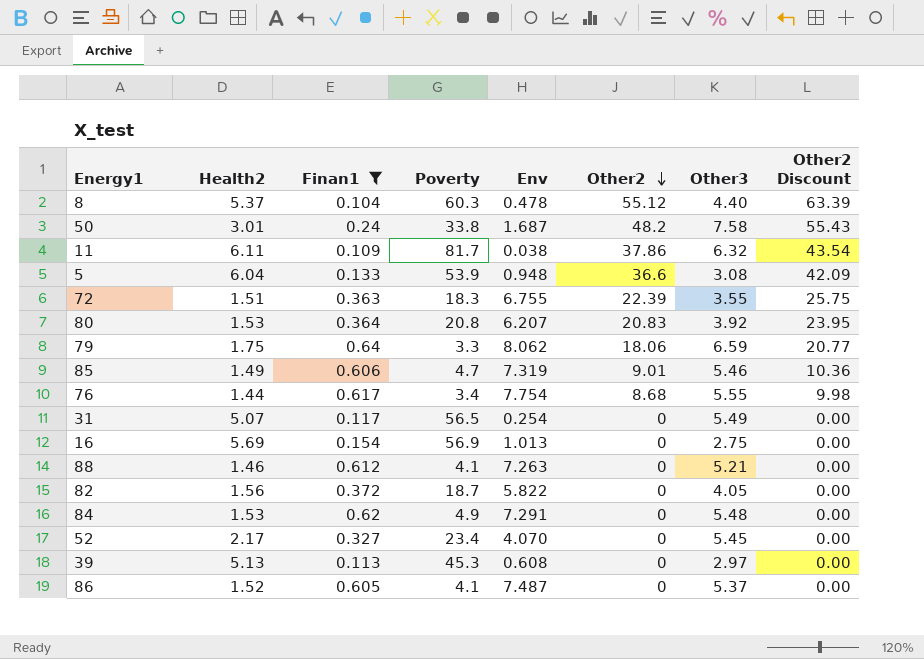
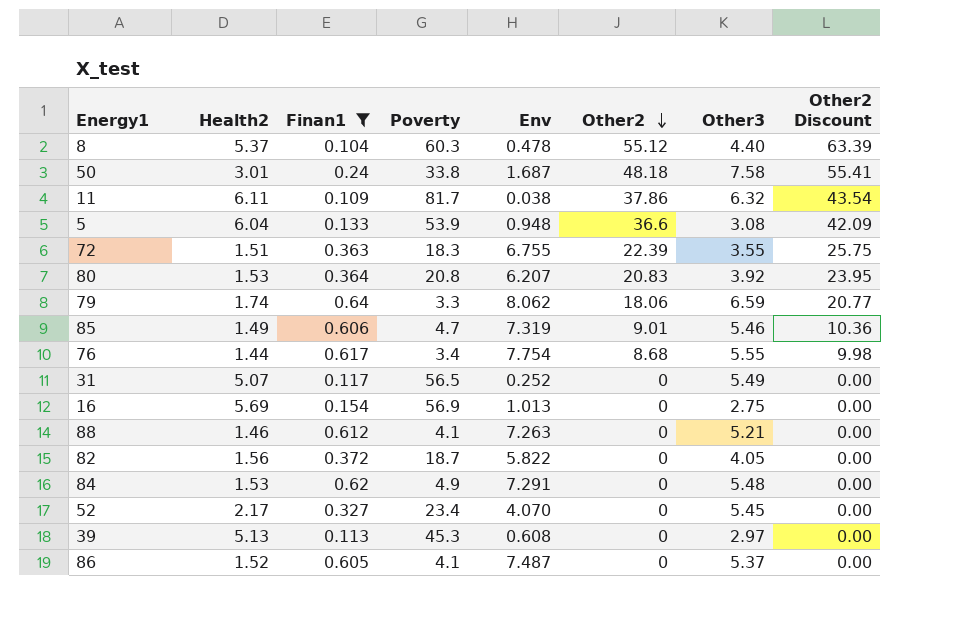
50 | Other2: 48.2 -> 48.18
50 | Other2 Discount: 55.43 -> 55.41
79 | Health2: 1.75 -> 1.74
31 | Env: 0.254 -> 0.252

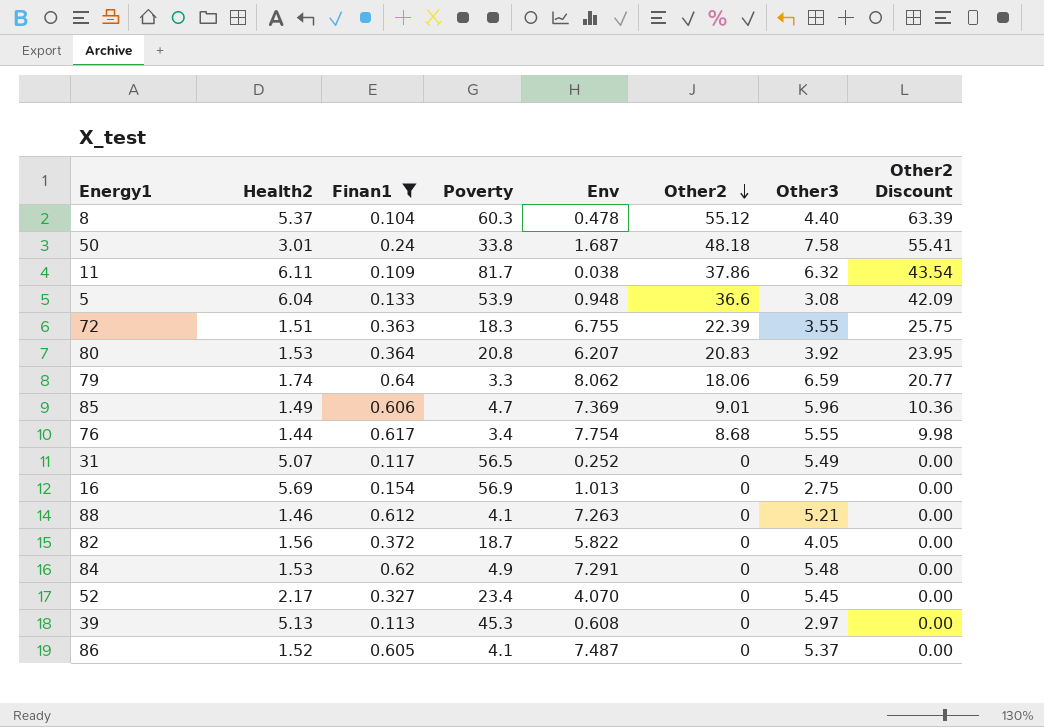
85 | Env: 7.319 -> 7.369
85 | Other3: 5.46 -> 5.96

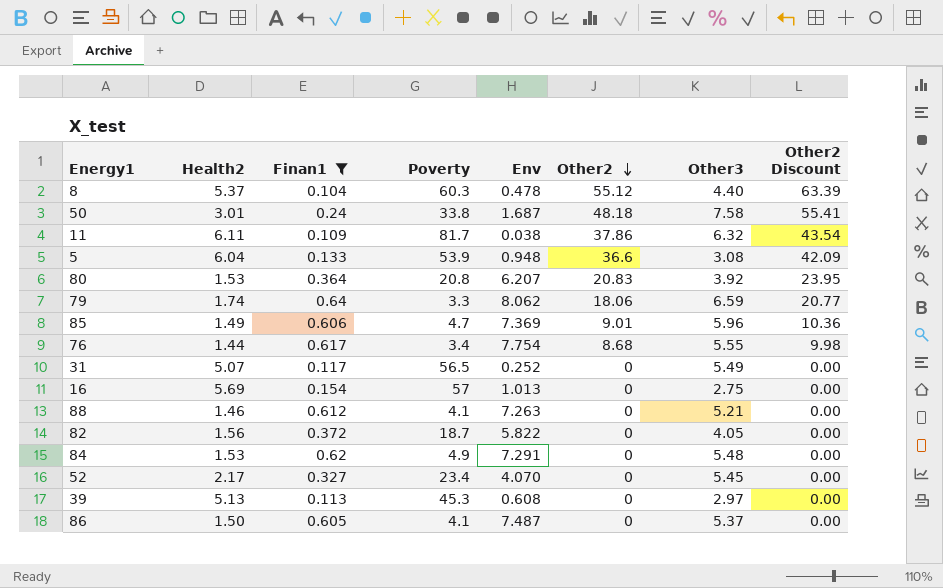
row 72: 1.51 | 0.363 | 18.3 | 6.755 | 22.39 | 3.55 | 25.75 -> none
16 | Poverty: 56.9 -> 57
86 | Health2: 1.52 -> 1.50

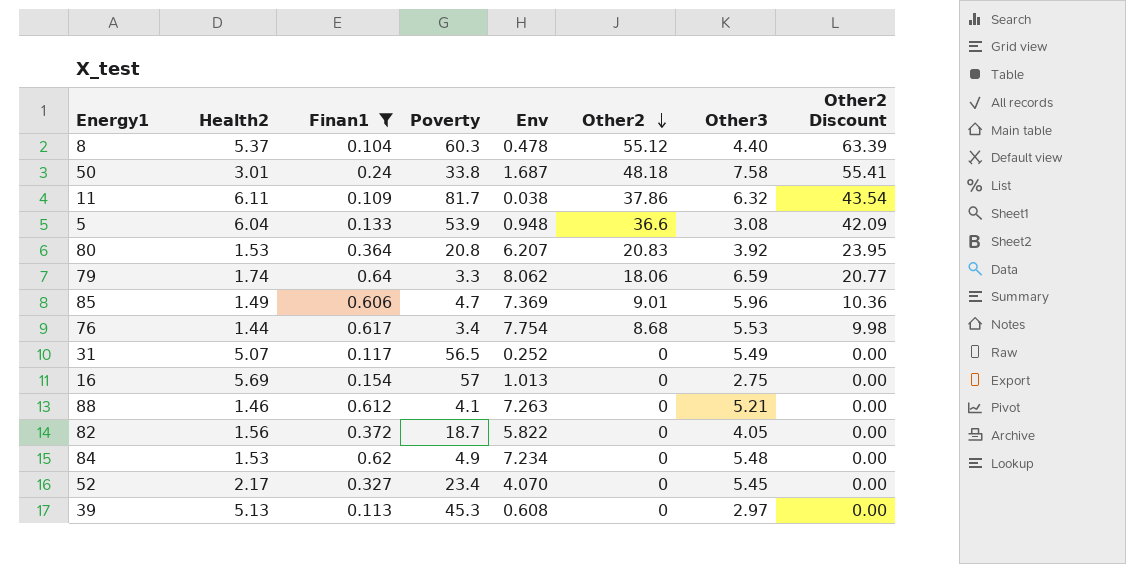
row 86: 1.50 | 0.605 | 4.1 | 7.487 | 0 | 5.37 | 0.00 -> none
76 | Other3: 5.55 -> 5.53
84 | Env: 7.291 -> 7.234

